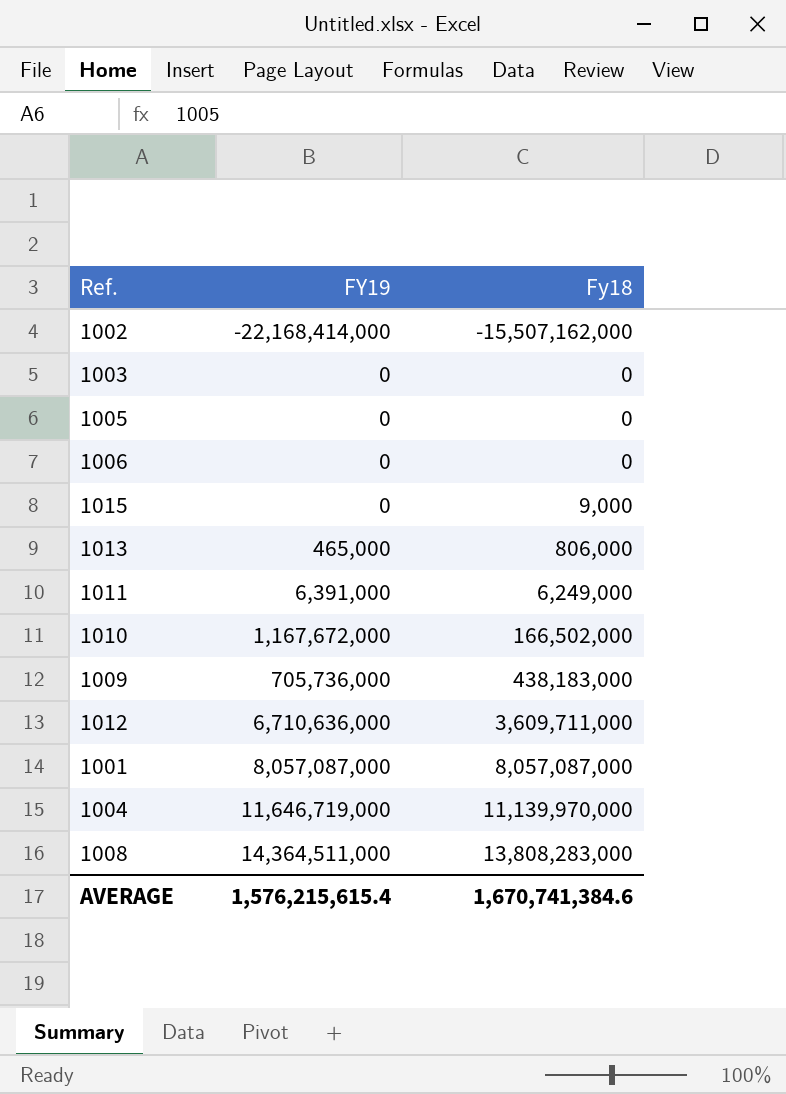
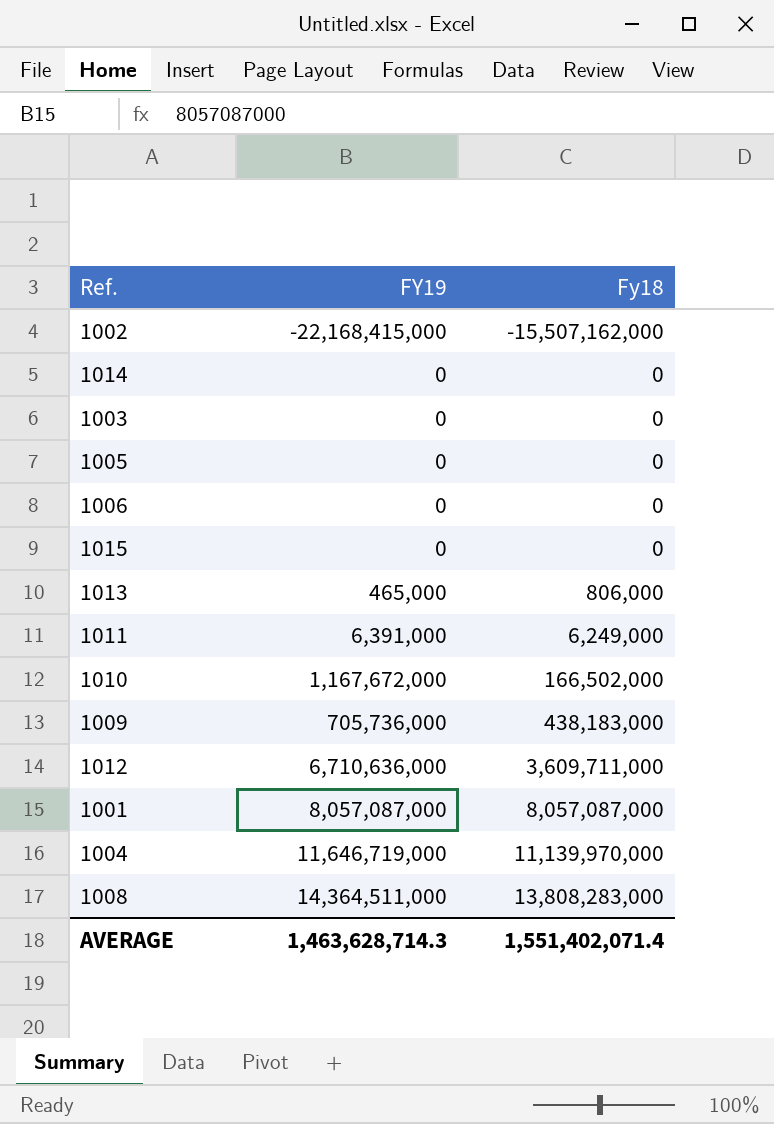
1002 | FY19: -22,168,414,000 -> -22,168,415,000
row 1014: none -> 0 | 0
1015 | Fy18: 9,000 -> 0
AVERAGE | FY19: 1,576,215,615.4 -> 1,463,628,714.3
AVERAGE | Fy18: 1,670,741,384.6 -> 1,551,402,071.4

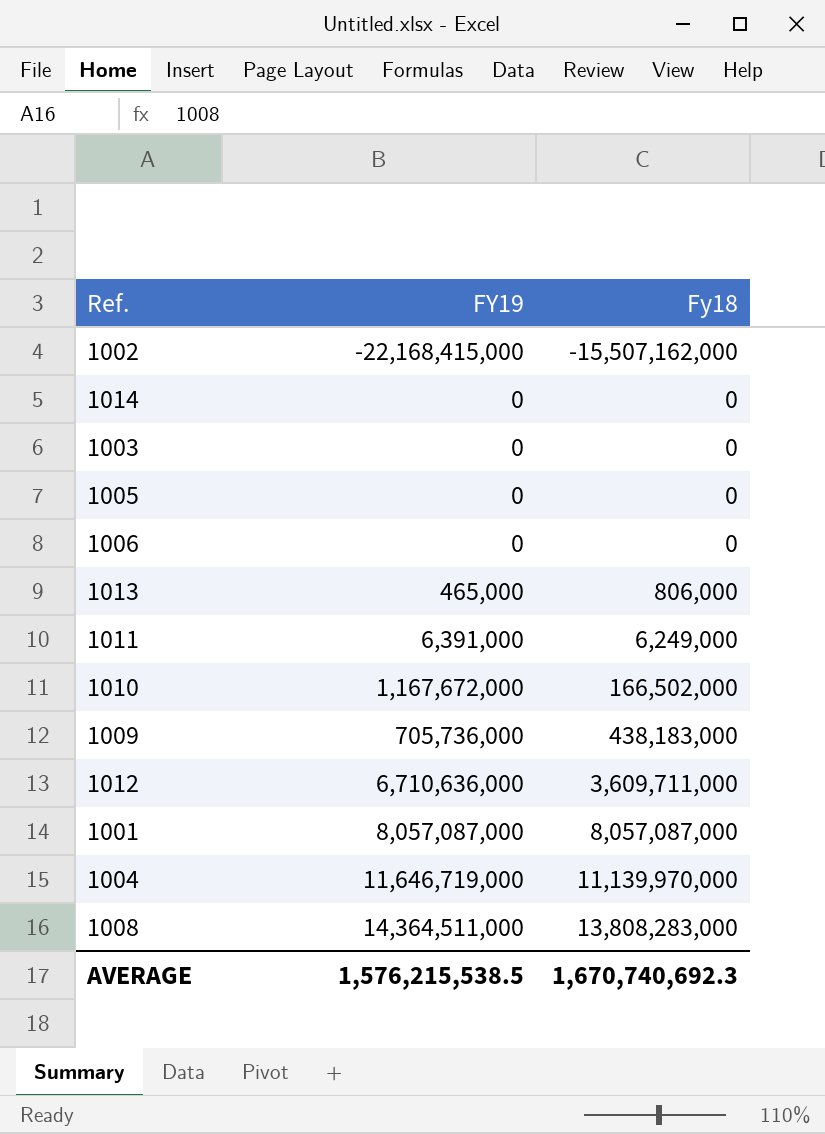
row 1015: 0 | 0 -> none
AVERAGE | FY19: 1,463,628,714.3 -> 1,576,215,538.5
AVERAGE | Fy18: 1,551,402,071.4 -> 1,670,740,692.3

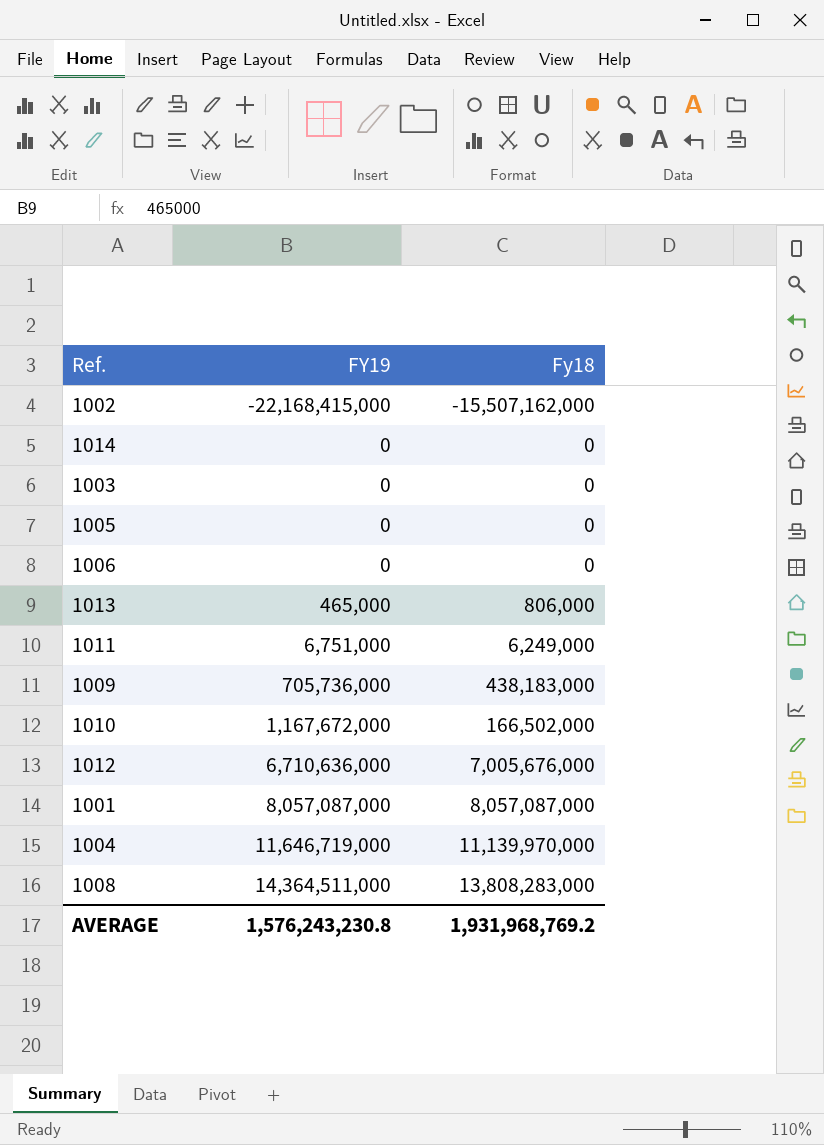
row order: Fy18 ascending -> FY19 ascending
1011 | FY19: 6,391,000 -> 6,751,000
1012 | Fy18: 3,609,711,000 -> 7,005,676,000
AVERAGE | FY19: 1,576,215,538.5 -> 1,576,243,230.8
AVERAGE | Fy18: 1,670,740,692.3 -> 1,931,968,769.2

